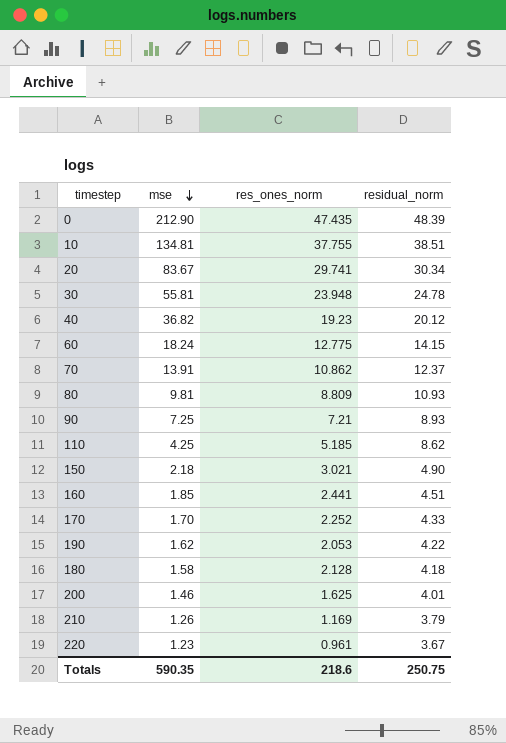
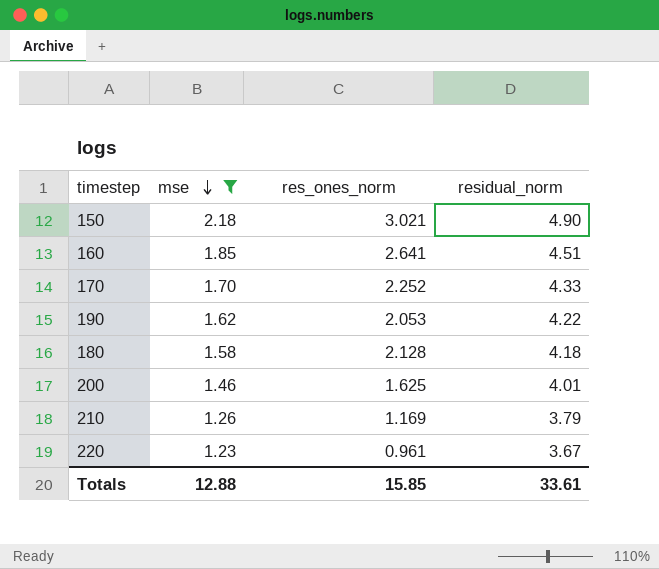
filter: none -> mse <= 2.18
160 | res_ones_norm: 2.441 -> 2.641
Totals | mse: 590.35 -> 12.88
Totals | res_ones_norm: 218.6 -> 15.85
Totals | residual_norm: 250.75 -> 33.61

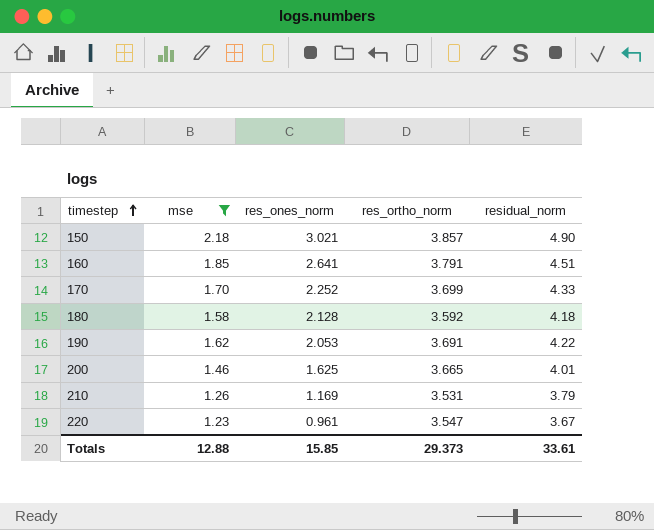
row order: mse descending -> timestep ascending
column res_ortho_norm | position: none -> 4

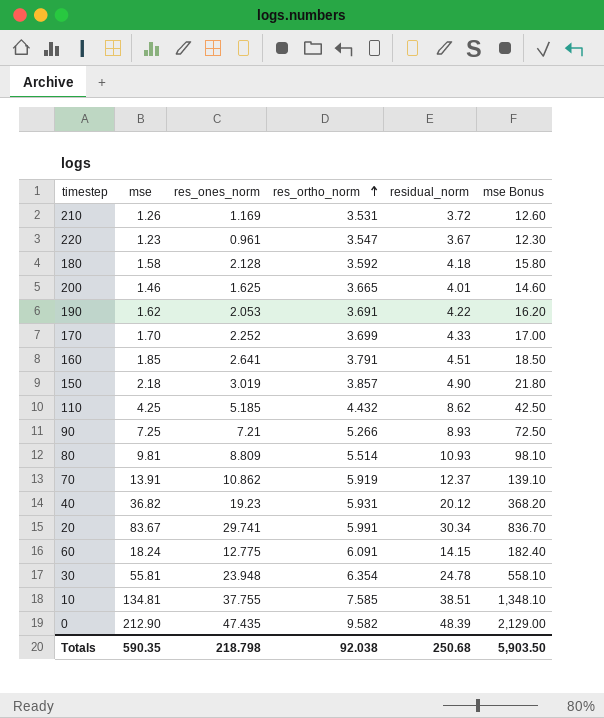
filter: mse <= 2.18 -> none
row order: timestep ascending -> res_ortho_norm ascending
column mse Bonus | formula: none -> [mse] * 10
210 | residual_norm: 3.79 -> 3.72
150 | res_ones_norm: 3.021 -> 3.019
Totals | mse: 12.88 -> 590.35
Totals | res_ones_norm: 15.85 -> 218.798
Totals | res_ortho_norm: 29.373 -> 92.038
Totals | residual_norm: 33.61 -> 250.68

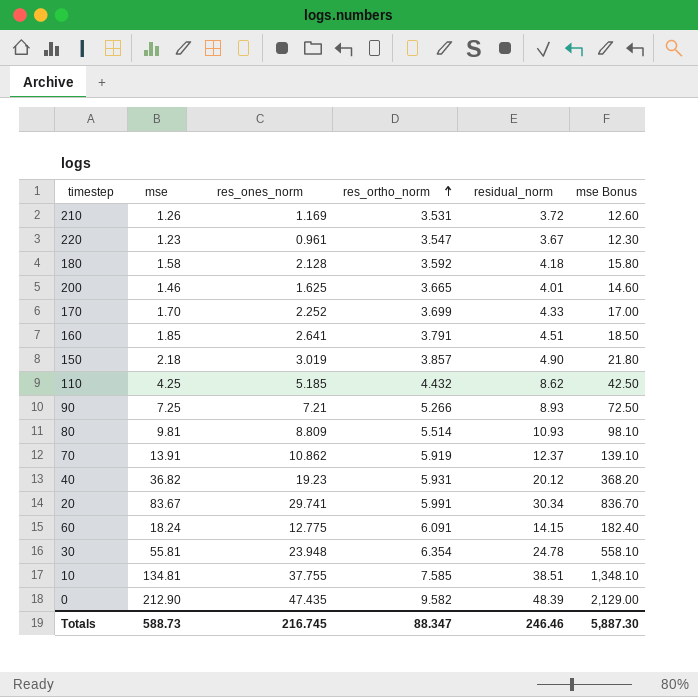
row 190: 1.62 | 2.053 | 3.691 | 4.22 | 16.20 -> none
Totals | mse: 590.35 -> 588.73
Totals | res_ones_norm: 218.798 -> 216.745
Totals | res_ortho_norm: 92.038 -> 88.347
Totals | residual_norm: 250.68 -> 246.46
Totals | mse Bonus: 5,903.50 -> 5,887.30

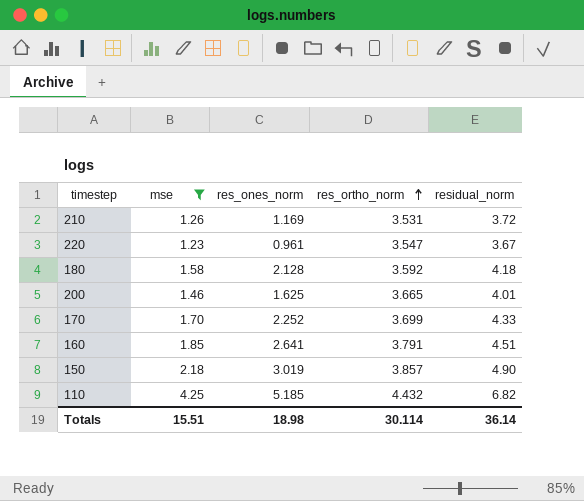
filter: none -> mse <= 4.25
column mse Bonus | formula: [mse] * 10 -> none
110 | residual_norm: 8.62 -> 6.82
Totals | mse: 588.73 -> 15.51
Totals | res_ones_norm: 216.745 -> 18.98
Totals | res_ortho_norm: 88.347 -> 30.114
Totals | residual_norm: 246.46 -> 36.14

